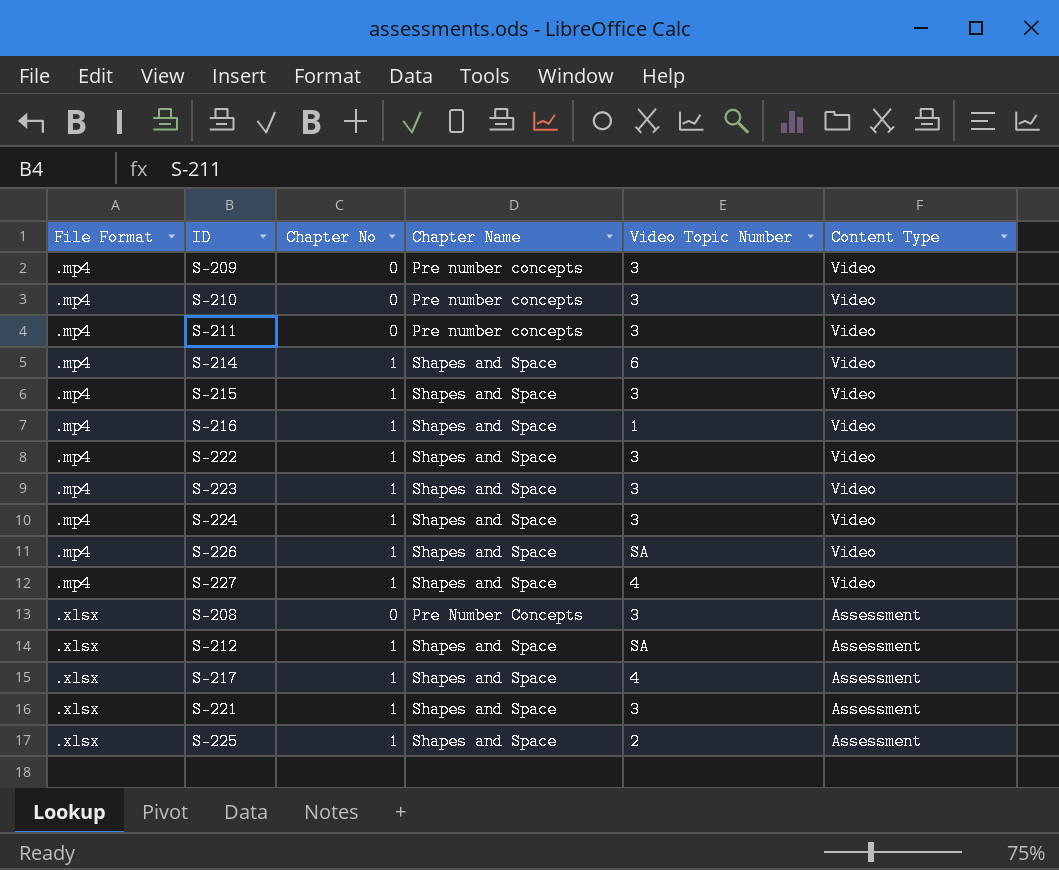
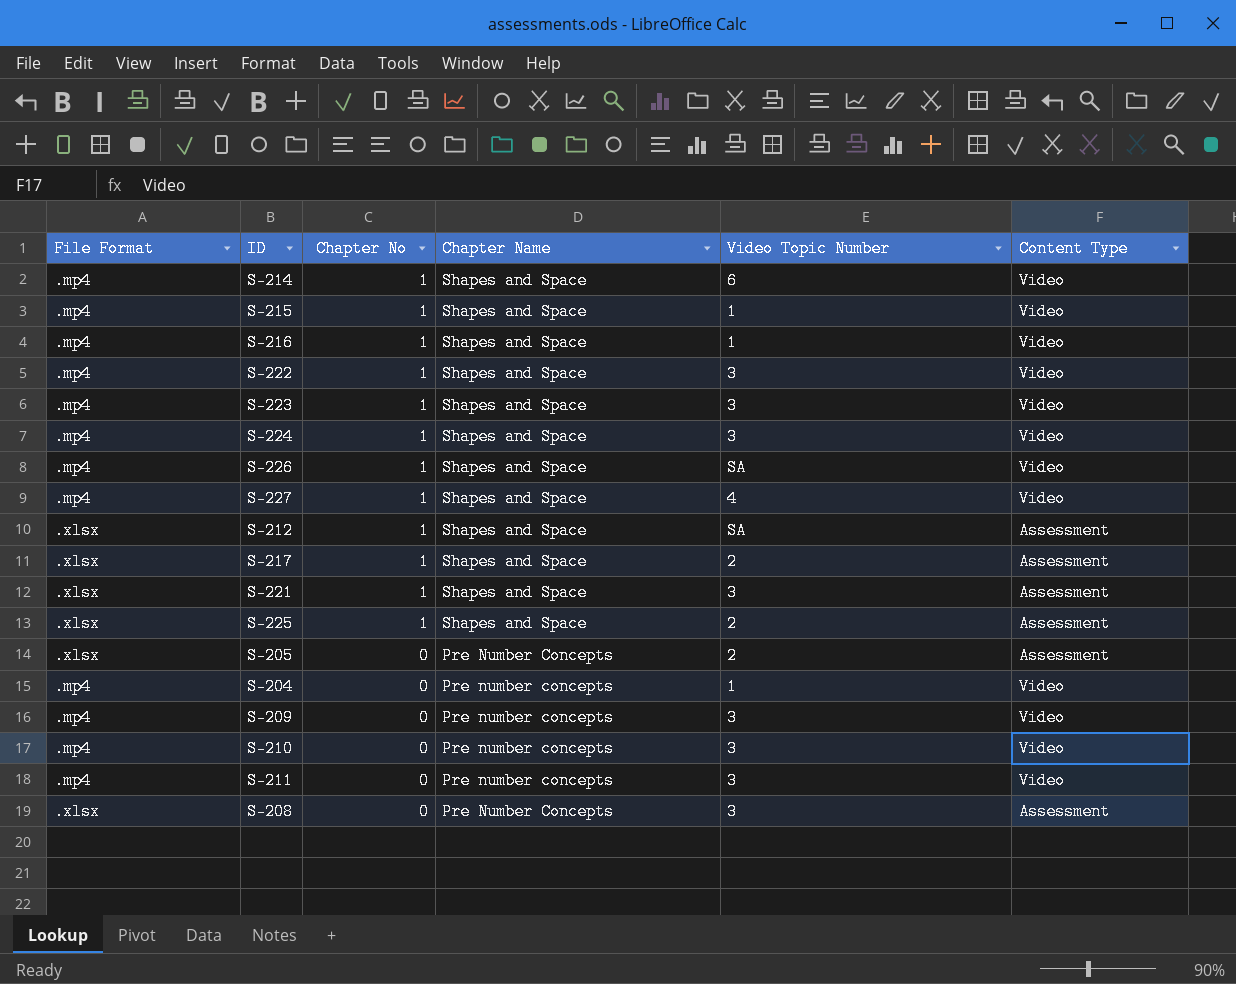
row order: File Format ascending -> Chapter No descending
S-215 | Video Topic Number: 3 -> 1
S-217 | Video Topic Number: 4 -> 2
row S-205: none -> .xlsx | 0 | Pre Number Concepts | 2 | Assessment
row S-204: none -> .mp4 | 0 | Pre number concepts | 1 | Video

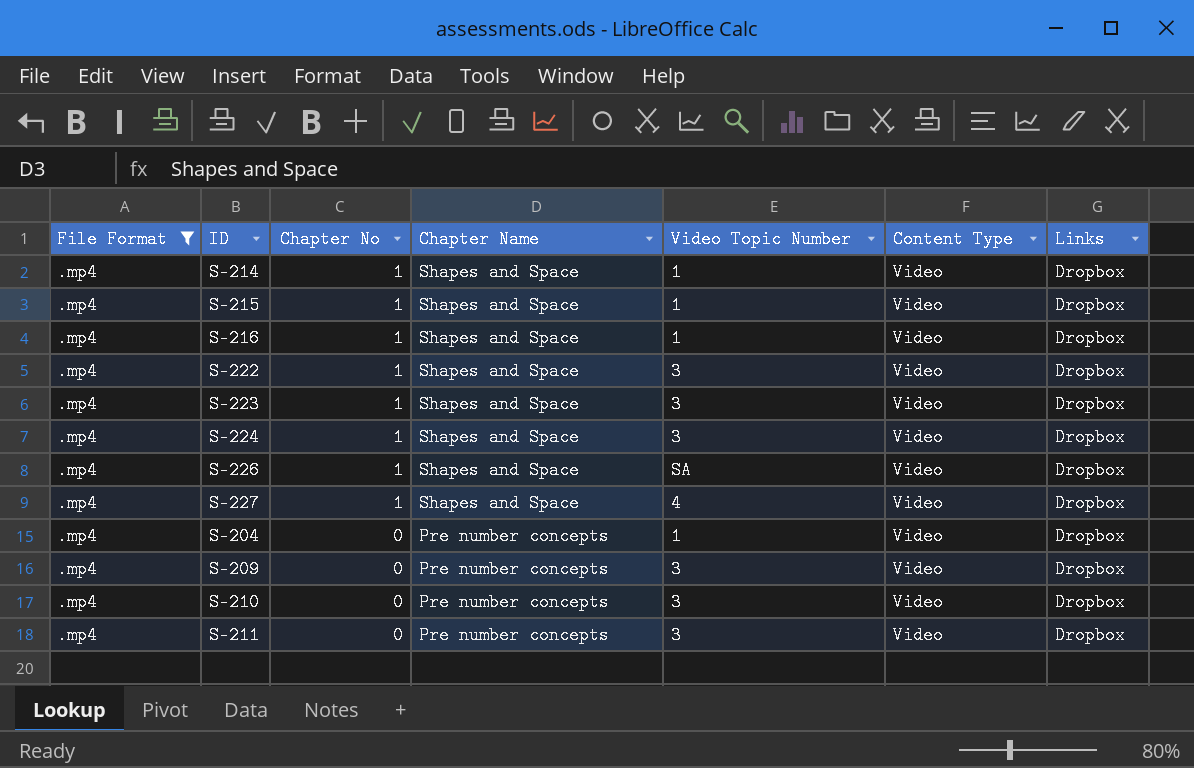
filter: none -> File Format = .mp4
column Links | position: none -> 7
S-214 | Video Topic Number: 6 -> 1

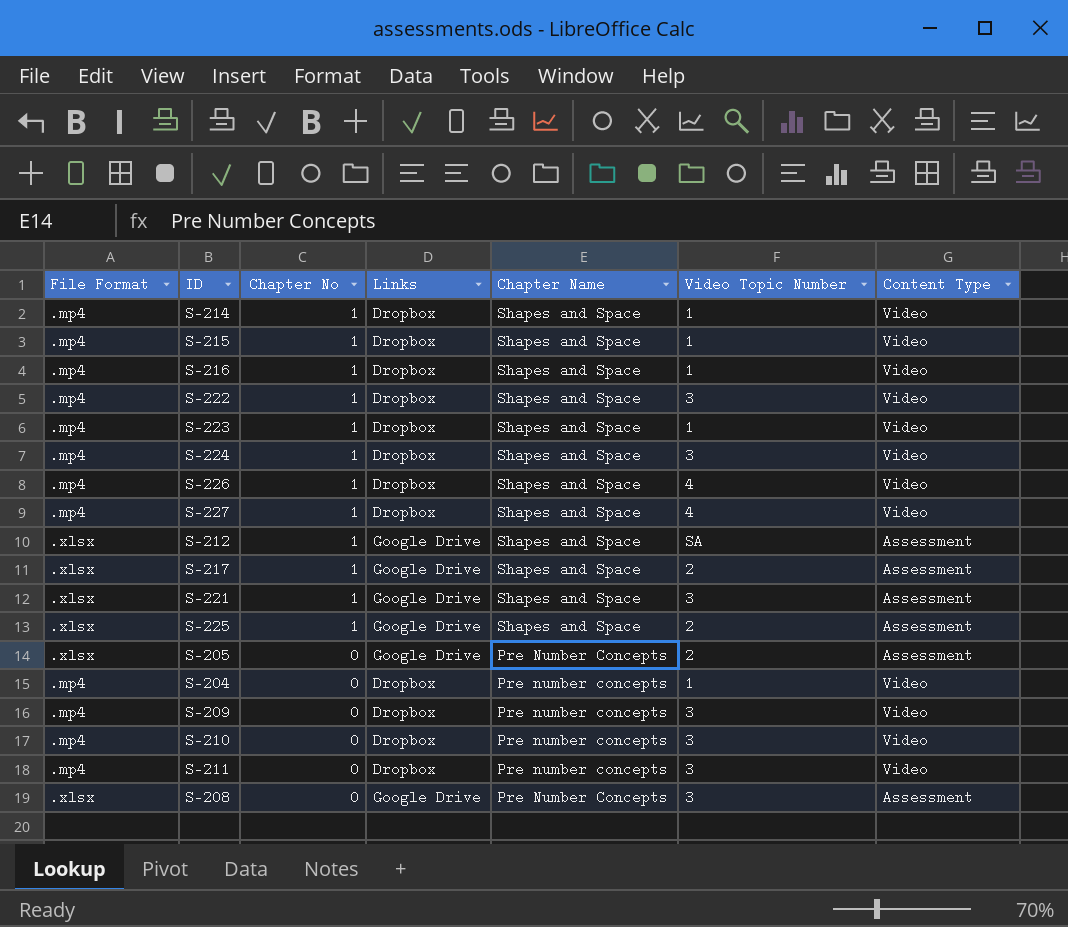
filter: File Format = .mp4 -> none
column Links | position: 7 -> 4
S-223 | Video Topic Number: 3 -> 1
S-226 | Video Topic Number: SA -> 4

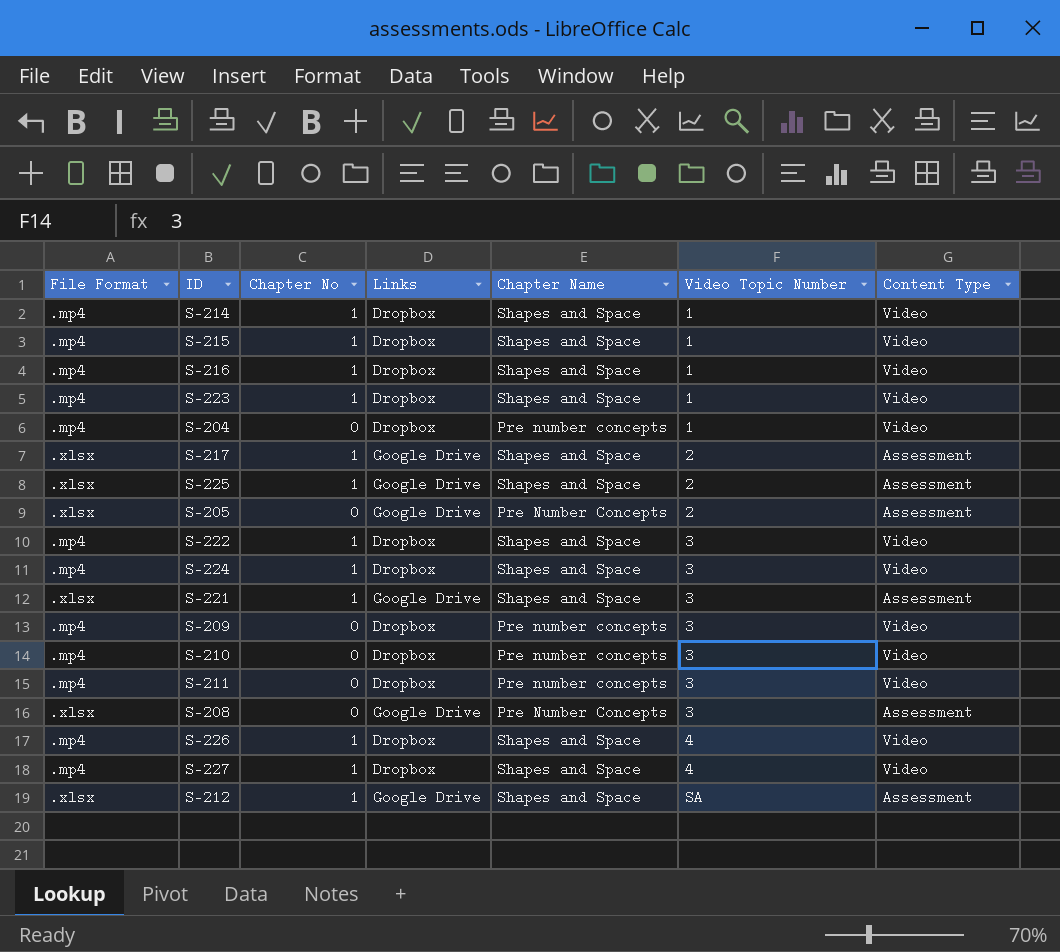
row order: Chapter No descending -> Video Topic Number ascending

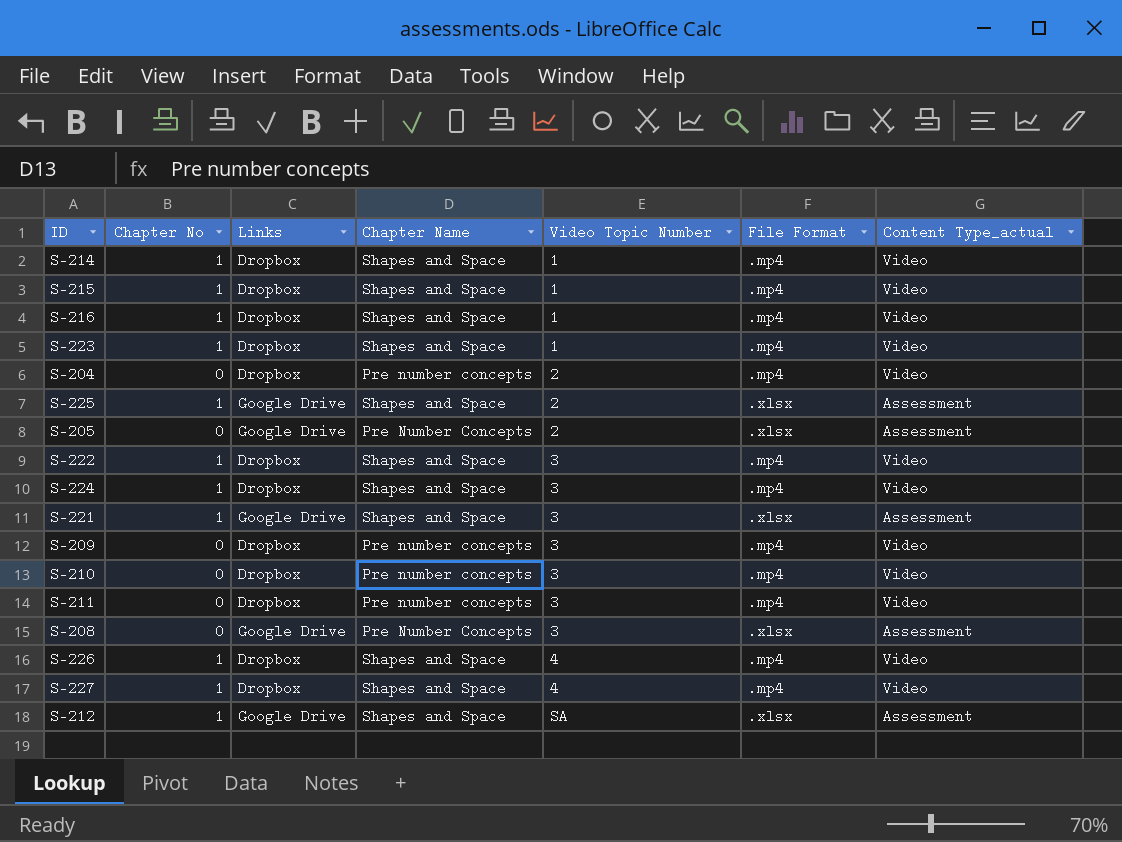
column File Format | position: 1 -> 6
column name: Content Type -> Content Type_actual
row S-217: .xlsx | 1 | Google Drive | Shapes and Space | 2 | Assessment -> none
S-204 | Video Topic Number: 1 -> 2

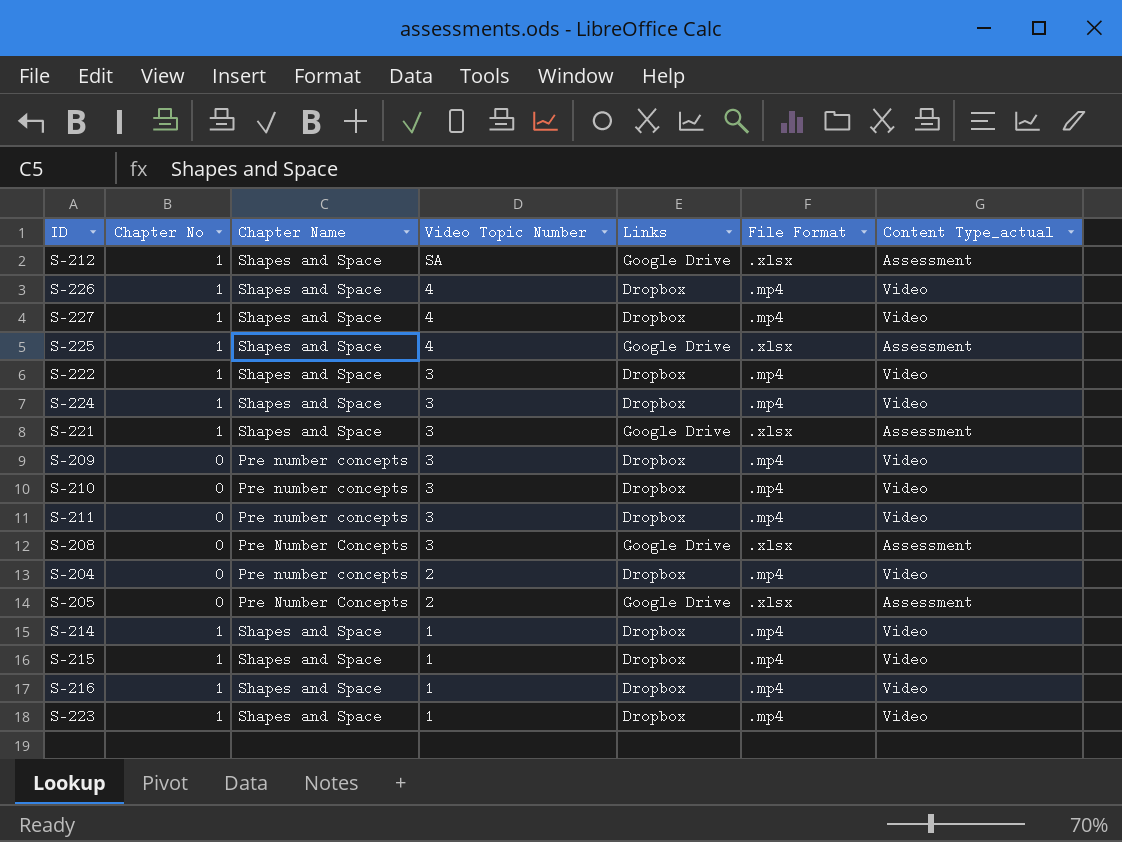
row order: Video Topic Number ascending -> Video Topic Number descending
column Links | position: 3 -> 5
S-225 | Video Topic Number: 2 -> 4

